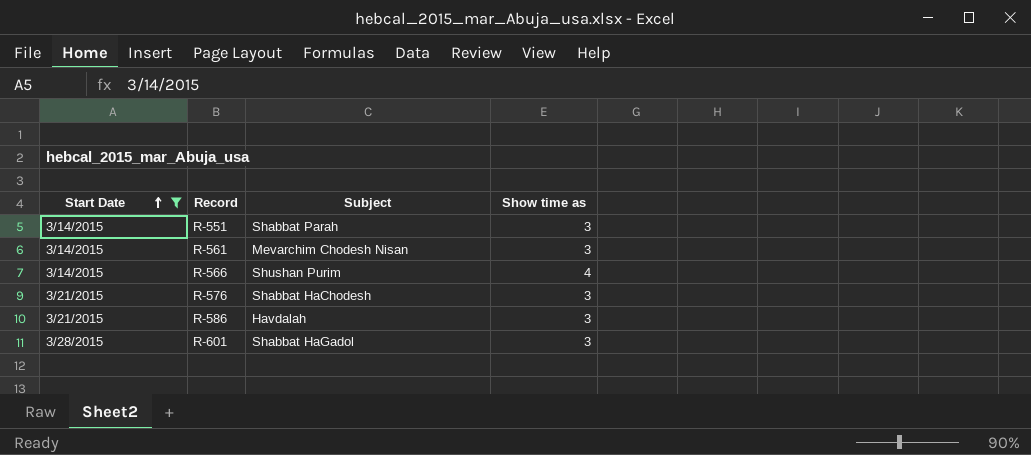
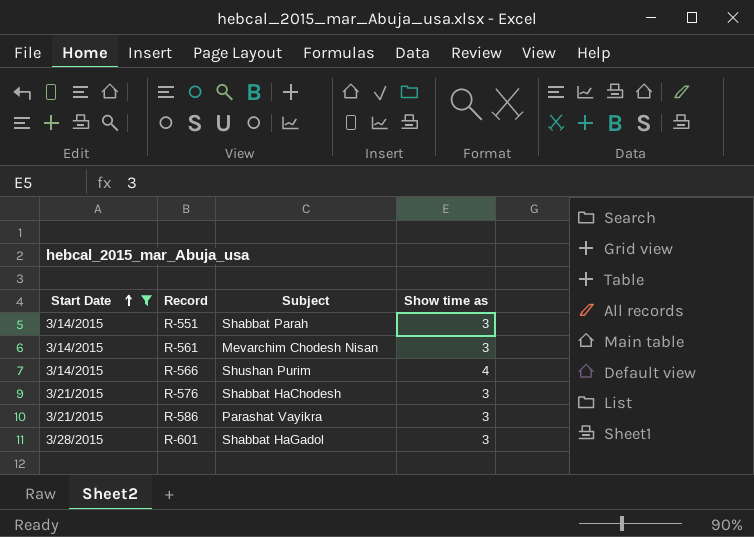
R-586 | Subject: Havdalah -> Parashat Vayikra

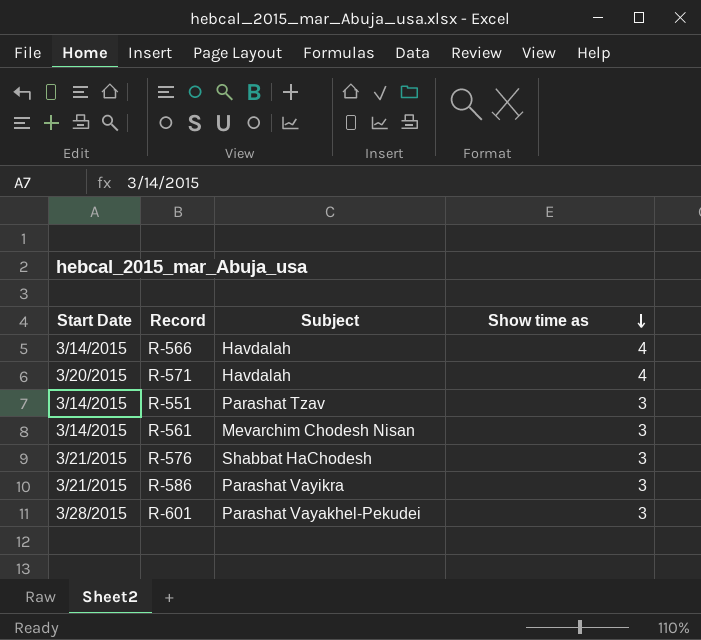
filter: Start Date != 3/20/2015 -> none
row order: Start Date ascending -> Show time as descending
R-566 | Subject: Shushan Purim -> Havdalah
R-551 | Subject: Shabbat Parah -> Parashat Tzav
R-601 | Subject: Shabbat HaGadol -> Parashat Vayakhel-Pekudei

